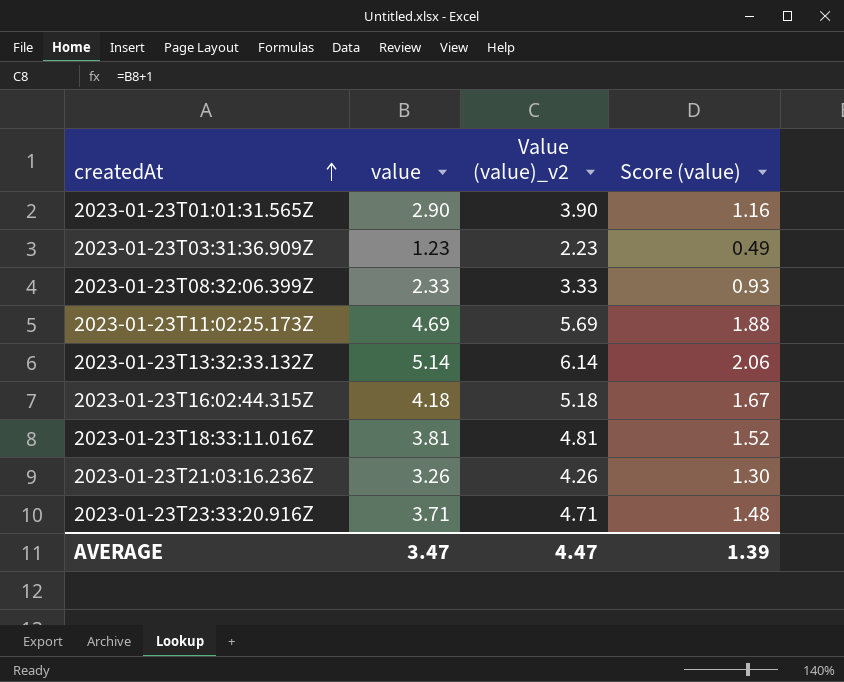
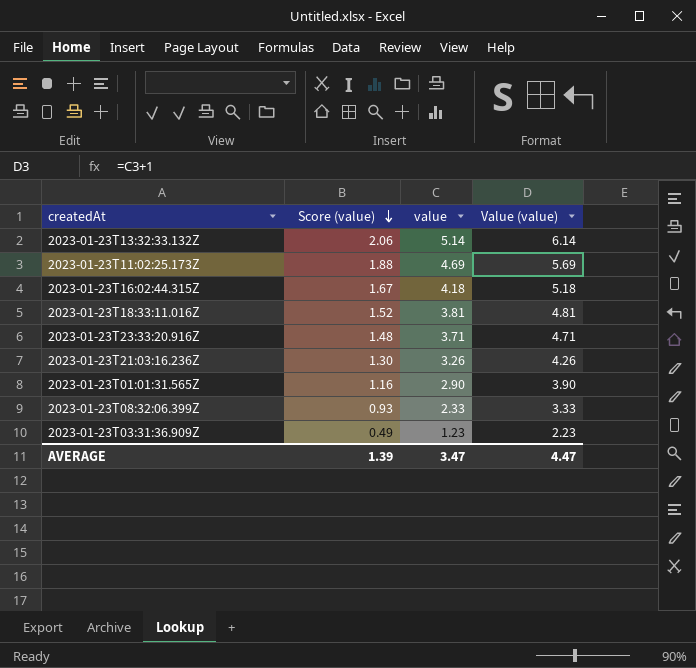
row order: createdAt ascending -> Score (value) descending
column Score (value) | position: 4 -> 2
column name: Value (value)_v2 -> Value (value)

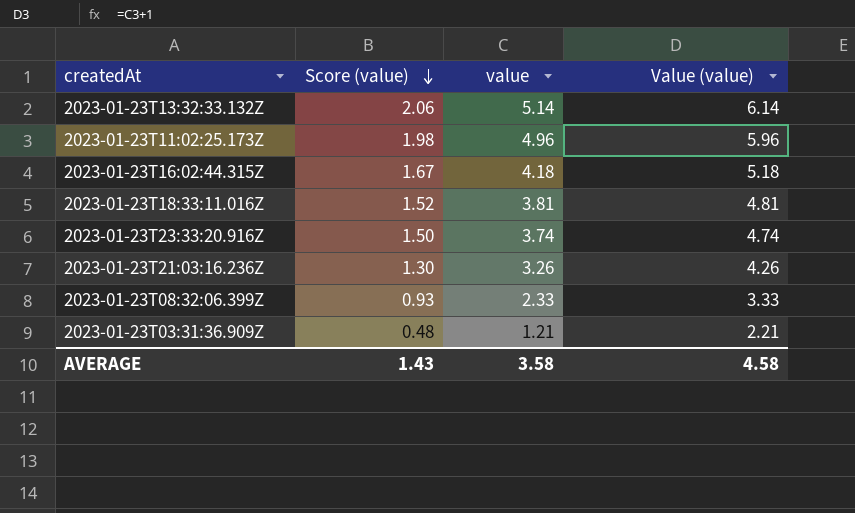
row 2023-01-23T01:01:31.565Z: 1.16 | 2.90 | 3.90 -> none
2023-01-23T11:02:25.173Z | Score (value): 1.88 -> 1.98
2023-01-23T11:02:25.173Z | value: 4.69 -> 4.96
2023-01-23T11:02:25.173Z | Value (value): 5.69 -> 5.96
2023-01-23T23:33:20.916Z | Score (value): 1.48 -> 1.50
2023-01-23T23:33:20.916Z | value: 3.71 -> 3.74
2023-01-23T23:33:20.916Z | Value (value): 4.71 -> 4.74
2023-01-23T03:31:36.909Z | Score (value): 0.49 -> 0.48
2023-01-23T03:31:36.909Z | value: 1.23 -> 1.21
2023-01-23T03:31:36.909Z | Value (value): 2.23 -> 2.21
AVERAGE | Score (value): 1.39 -> 1.43
AVERAGE | value: 3.47 -> 3.58
AVERAGE | Value (value): 4.47 -> 4.58

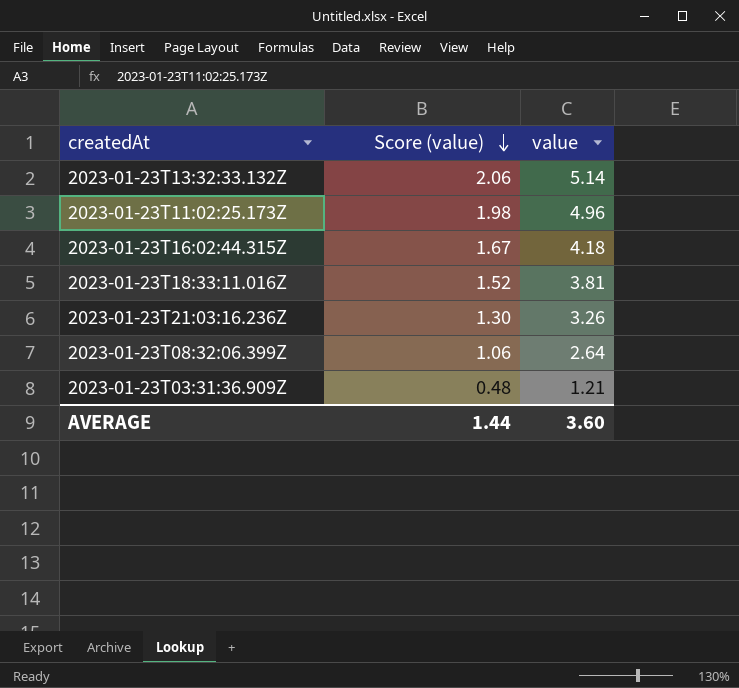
column Value (value) | formula: [value] + 1 -> none
row 2023-01-23T23:33:20.916Z: 1.50 | 3.74 | 4.74 -> none
2023-01-23T08:32:06.399Z | Score (value): 0.93 -> 1.06
2023-01-23T08:32:06.399Z | value: 2.33 -> 2.64
AVERAGE | Score (value): 1.43 -> 1.44
AVERAGE | value: 3.58 -> 3.60

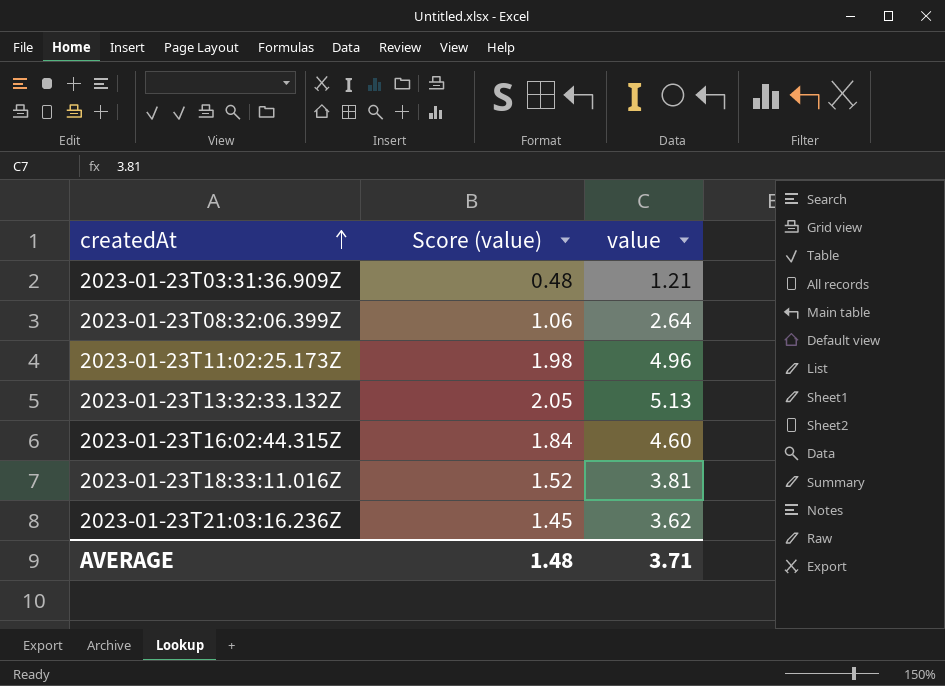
row order: Score (value) descending -> createdAt ascending
2023-01-23T13:32:33.132Z | Score (value): 2.06 -> 2.05
2023-01-23T13:32:33.132Z | value: 5.14 -> 5.13
2023-01-23T16:02:44.315Z | Score (value): 1.67 -> 1.84
2023-01-23T16:02:44.315Z | value: 4.18 -> 4.60
2023-01-23T21:03:16.236Z | Score (value): 1.30 -> 1.45
2023-01-23T21:03:16.236Z | value: 3.26 -> 3.62
AVERAGE | Score (value): 1.44 -> 1.48
AVERAGE | value: 3.60 -> 3.71

